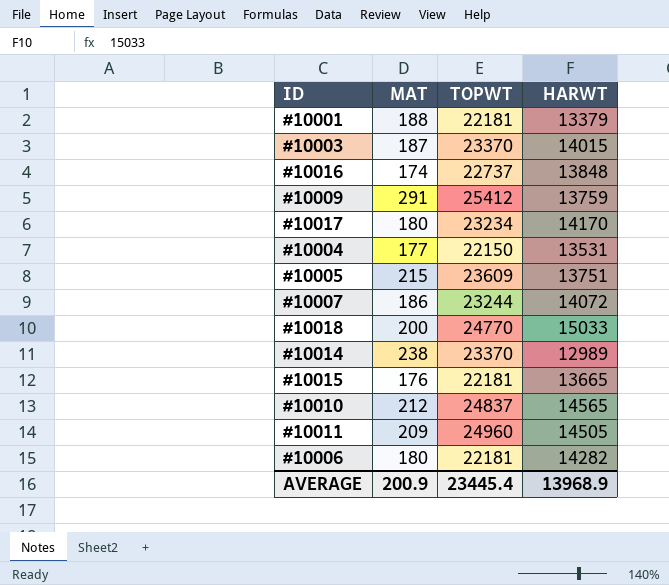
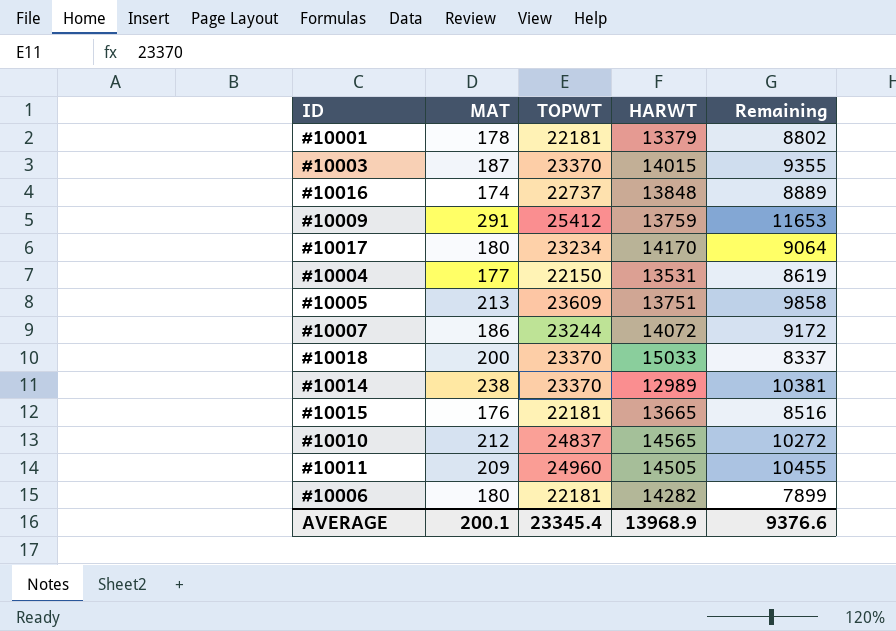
column Remaining | formula: none -> [TOPWT] - [HARWT]
#10001 | MAT: 188 -> 178
#10005 | MAT: 215 -> 213
#10018 | TOPWT: 24770 -> 23370
AVERAGE | MAT: 200.9 -> 200.1
AVERAGE | TOPWT: 23445.4 -> 23345.4

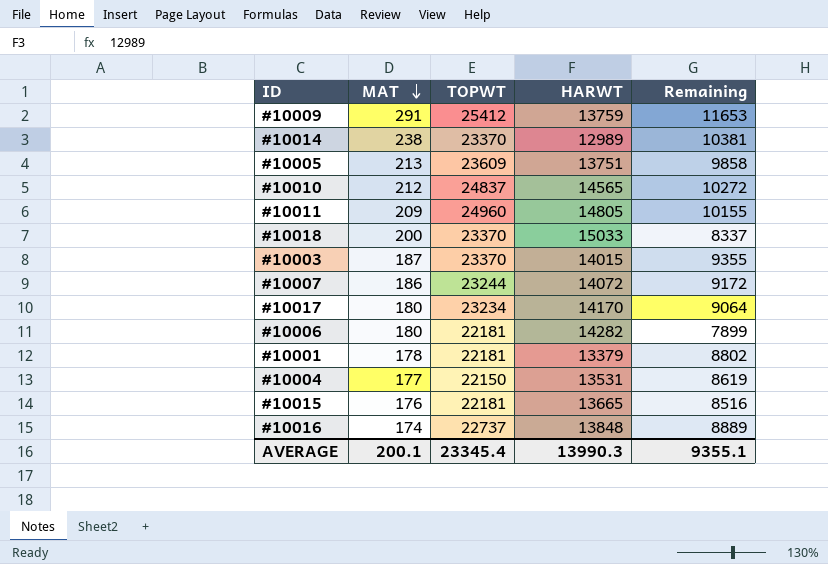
row order: none -> MAT descending
#10011 | HARWT: 14505 -> 14805
#10011 | Remaining: 10455 -> 10155
AVERAGE | HARWT: 13968.9 -> 13990.3
AVERAGE | Remaining: 9376.6 -> 9355.1

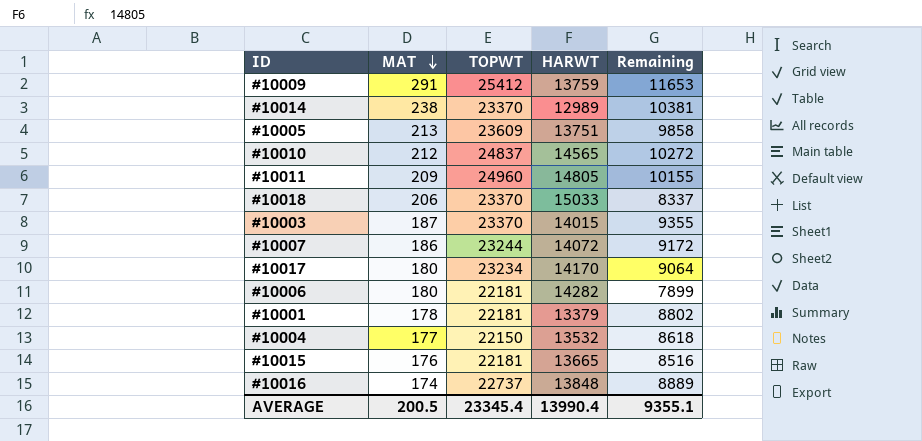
#10018 | MAT: 200 -> 206
#10004 | HARWT: 13531 -> 13532
#10004 | Remaining: 8619 -> 8618
AVERAGE | MAT: 200.1 -> 200.5
AVERAGE | HARWT: 13990.3 -> 13990.4

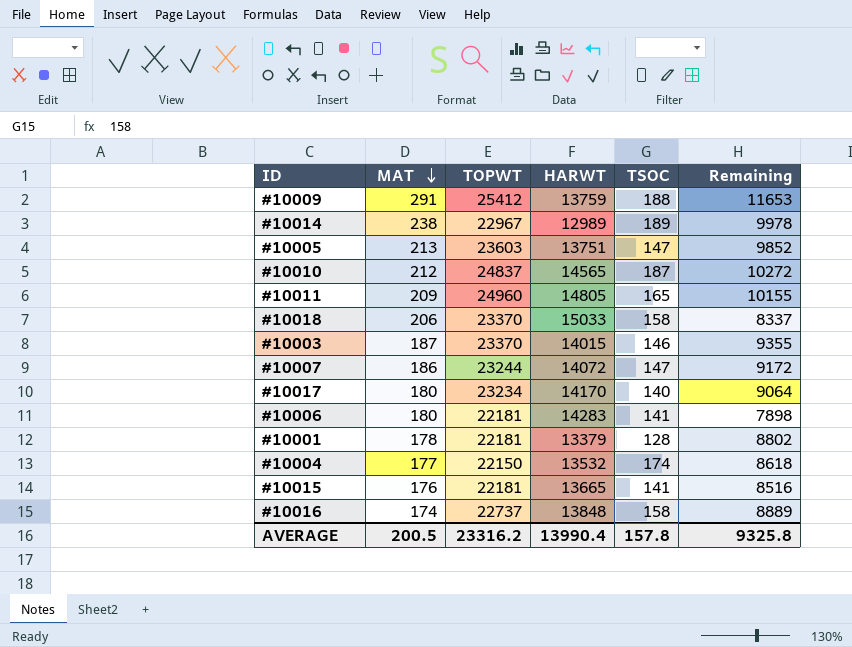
column TSOC | position: none -> 5
#10014 | TOPWT: 23370 -> 22967
#10014 | Remaining: 10381 -> 9978
#10005 | TOPWT: 23609 -> 23603
#10005 | Remaining: 9858 -> 9852
#10006 | HARWT: 14282 -> 14283
#10006 | Remaining: 7899 -> 7898
AVERAGE | TOPWT: 23345.4 -> 23316.2
AVERAGE | Remaining: 9355.1 -> 9325.8

